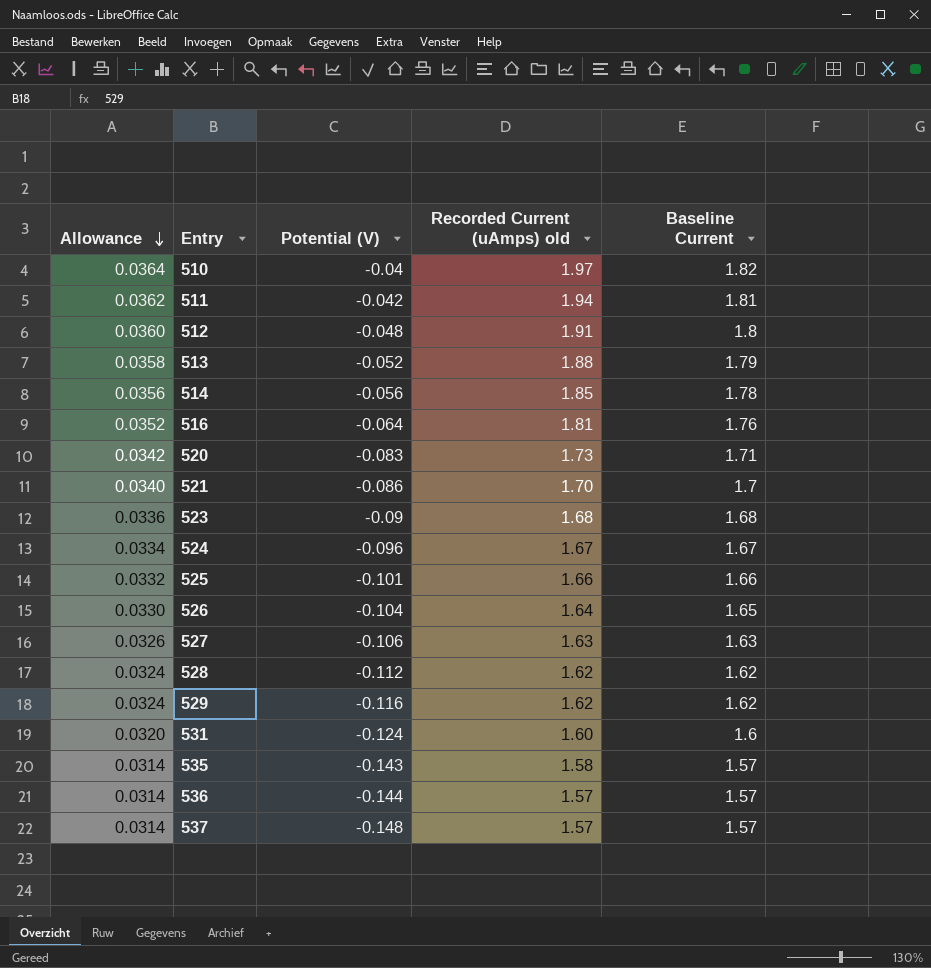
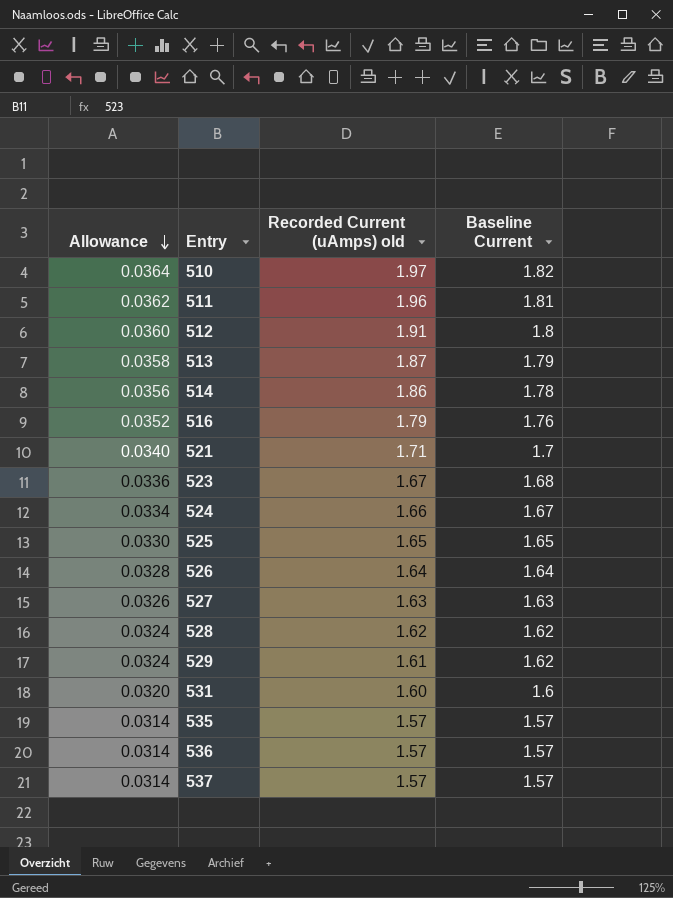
column Potential (V) | position: 3 -> none
row 520: 0.0342 | -0.083 | 1.73 | 1.71 -> none
511 | Recorded Current (uAmps) old: 1.94 -> 1.96
513 | Recorded Current (uAmps) old: 1.88 -> 1.87
514 | Recorded Current (uAmps) old: 1.85 -> 1.86
516 | Recorded Current (uAmps) old: 1.81 -> 1.79
521 | Recorded Current (uAmps) old: 1.70 -> 1.71
523 | Recorded Current (uAmps) old: 1.68 -> 1.67
524 | Recorded Current (uAmps) old: 1.67 -> 1.66
525 | Allowance: 0.0332 -> 0.0330
525 | Recorded Current (uAmps) old: 1.66 -> 1.65
525 | Baseline Current: 1.66 -> 1.65
526 | Allowance: 0.0330 -> 0.0328
526 | Baseline Current: 1.65 -> 1.64
529 | Recorded Current (uAmps) old: 1.62 -> 1.61
535 | Recorded Current (uAmps) old: 1.58 -> 1.57

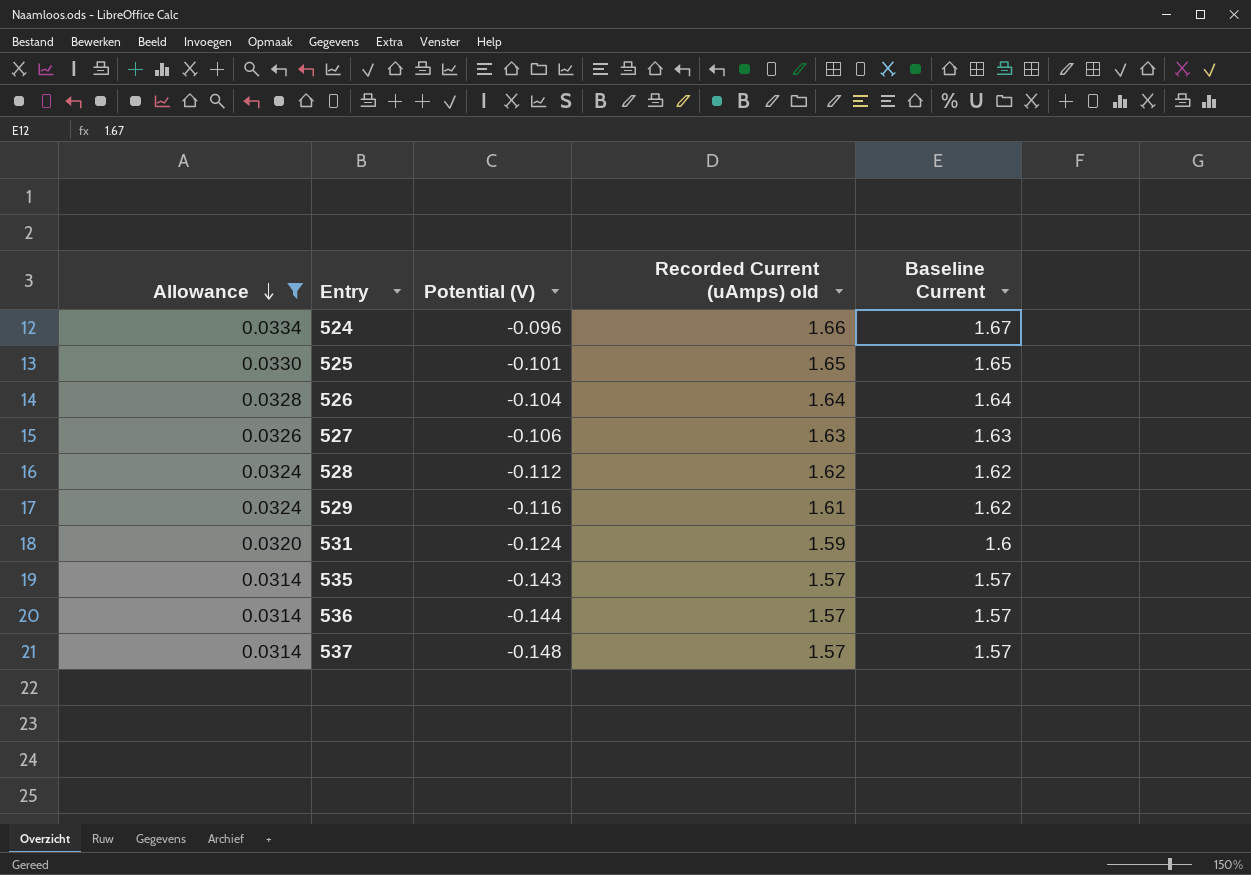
filter: none -> Allowance <= 0.0334
column Potential (V) | position: none -> 3
531 | Recorded Current (uAmps) old: 1.60 -> 1.59

